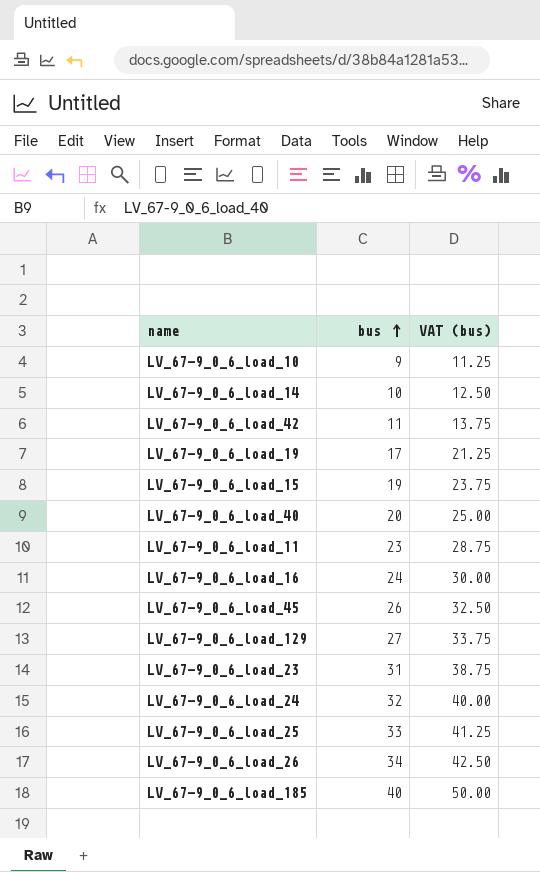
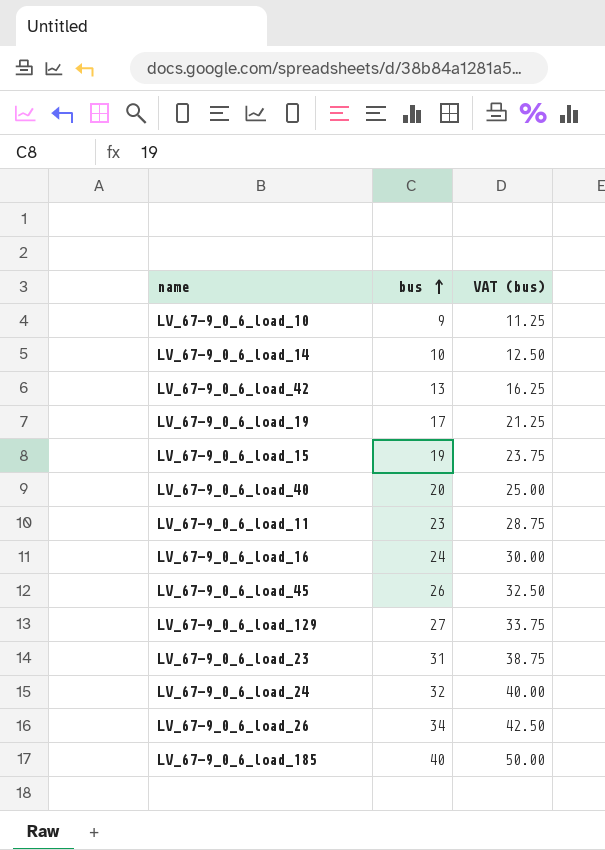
row LV_67-9_0_6_load_25: 33 | 41.25 -> none
LV_67-9_0_6_load_42 | bus: 11 -> 13
LV_67-9_0_6_load_42 | VAT (bus): 13.75 -> 16.25

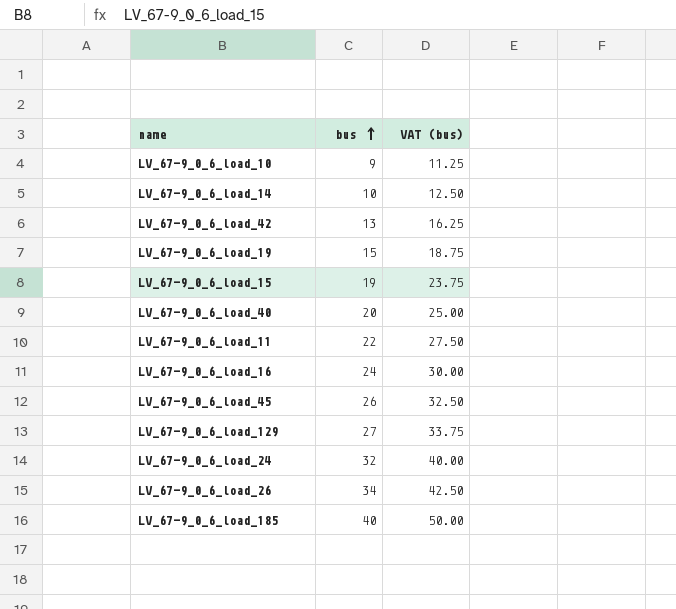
row LV_67-9_0_6_load_23: 31 | 38.75 -> none
LV_67-9_0_6_load_19 | bus: 17 -> 15
LV_67-9_0_6_load_19 | VAT (bus): 21.25 -> 18.75
LV_67-9_0_6_load_11 | bus: 23 -> 22
LV_67-9_0_6_load_11 | VAT (bus): 28.75 -> 27.50

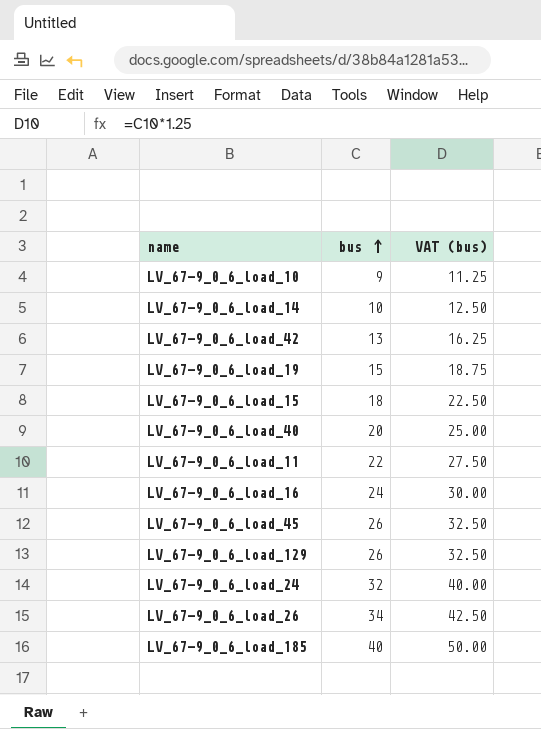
LV_67-9_0_6_load_15 | bus: 19 -> 18
LV_67-9_0_6_load_15 | VAT (bus): 23.75 -> 22.50
LV_67-9_0_6_load_129 | bus: 27 -> 26
LV_67-9_0_6_load_129 | VAT (bus): 33.75 -> 32.50

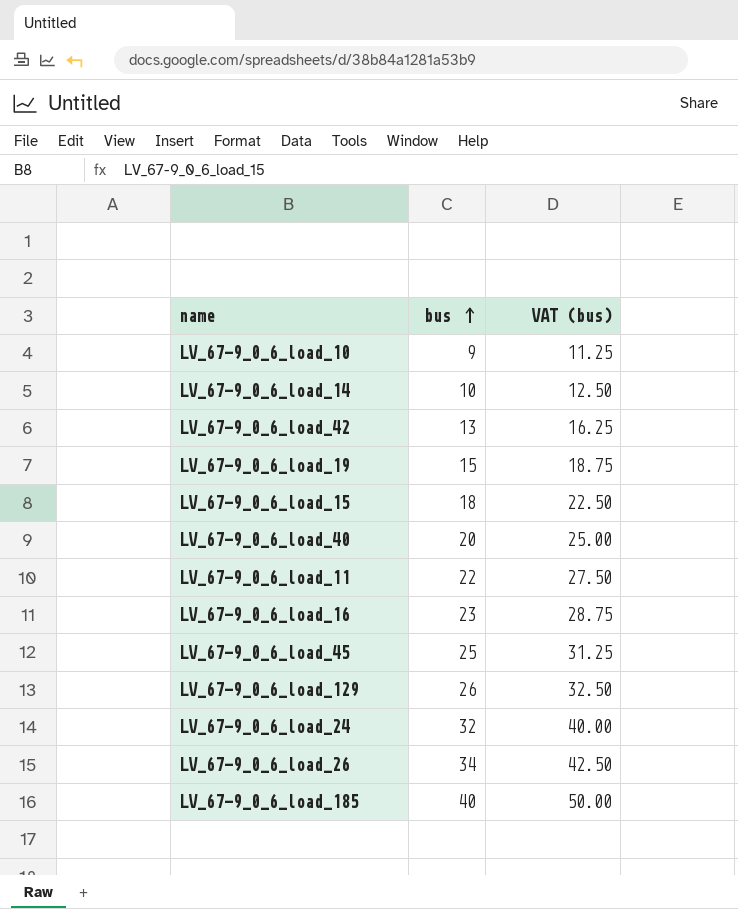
LV_67-9_0_6_load_16 | bus: 24 -> 23
LV_67-9_0_6_load_16 | VAT (bus): 30.00 -> 28.75
LV_67-9_0_6_load_45 | bus: 26 -> 25
LV_67-9_0_6_load_45 | VAT (bus): 32.50 -> 31.25

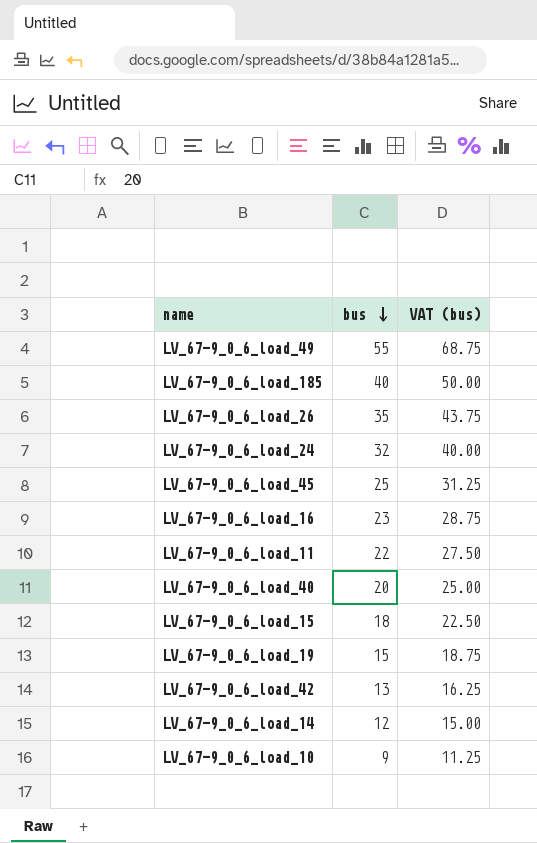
row order: bus ascending -> bus descending
row LV_67-9_0_6_load_129: 26 | 32.50 -> none
row LV_67-9_0_6_load_49: none -> 55 | 68.75
LV_67-9_0_6_load_26 | bus: 34 -> 35
LV_67-9_0_6_load_26 | VAT (bus): 42.50 -> 43.75
LV_67-9_0_6_load_14 | bus: 10 -> 12
LV_67-9_0_6_load_14 | VAT (bus): 12.50 -> 15.00

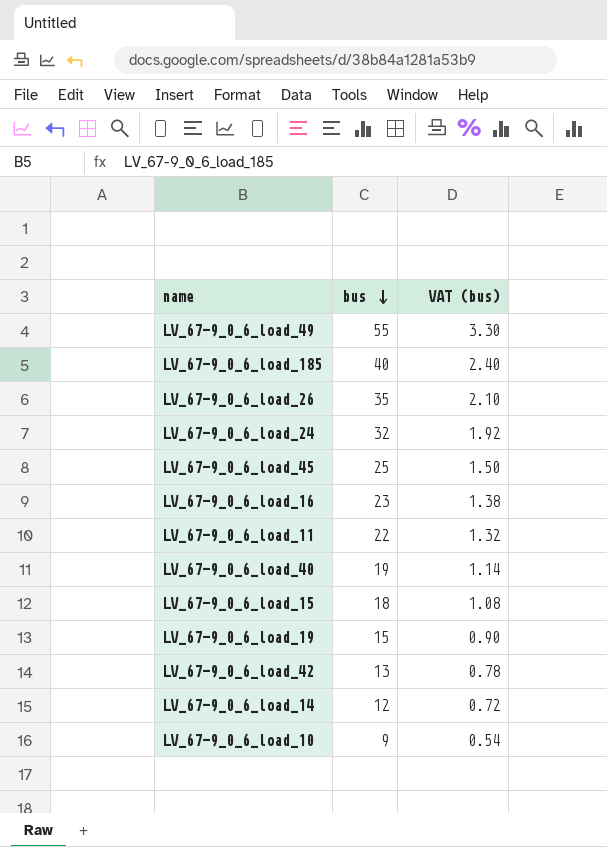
column VAT (bus) | formula: [bus] * 1.25 -> [bus] * 0.06
LV_67-9_0_6_load_40 | bus: 20 -> 19

